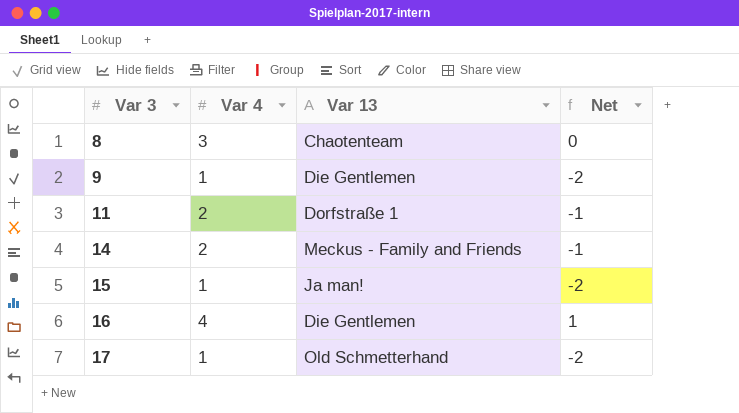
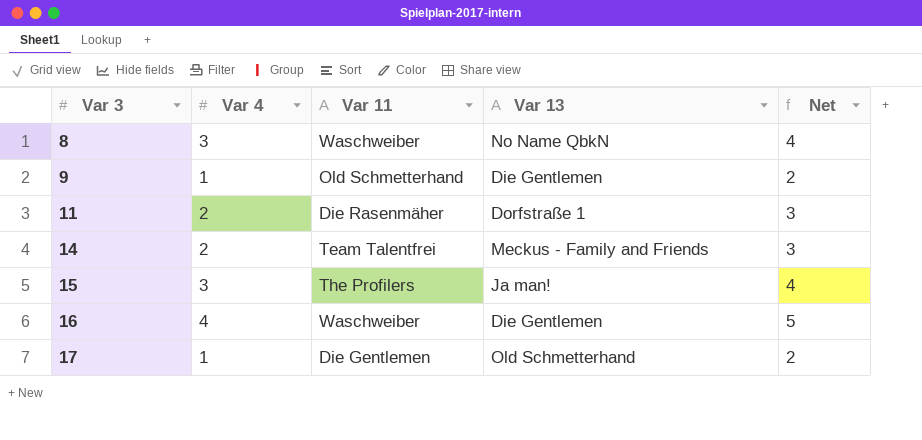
column Var 11 | position: none -> 3
column Net | formula: [Var 4] - 3 -> [Var 4] + 1
8 | Var 13: Chaotenteam -> No Name QbkN
15 | Var 4: 1 -> 3

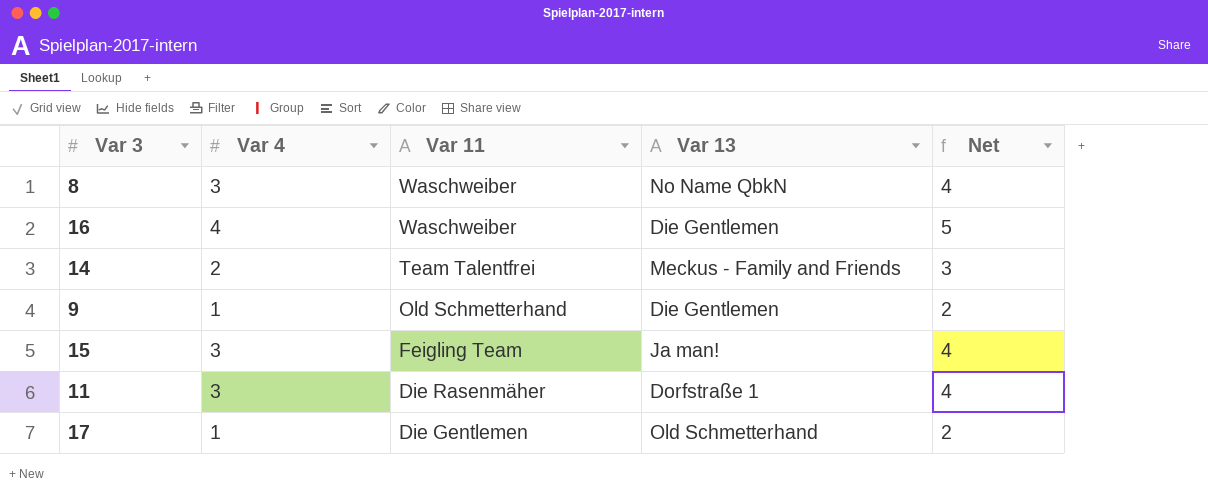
row order: Var 3 ascending -> Var 11 descending
15 | Var 11: The Profilers -> Feigling Team
11 | Var 4: 2 -> 3
11 | Net: 3 -> 4

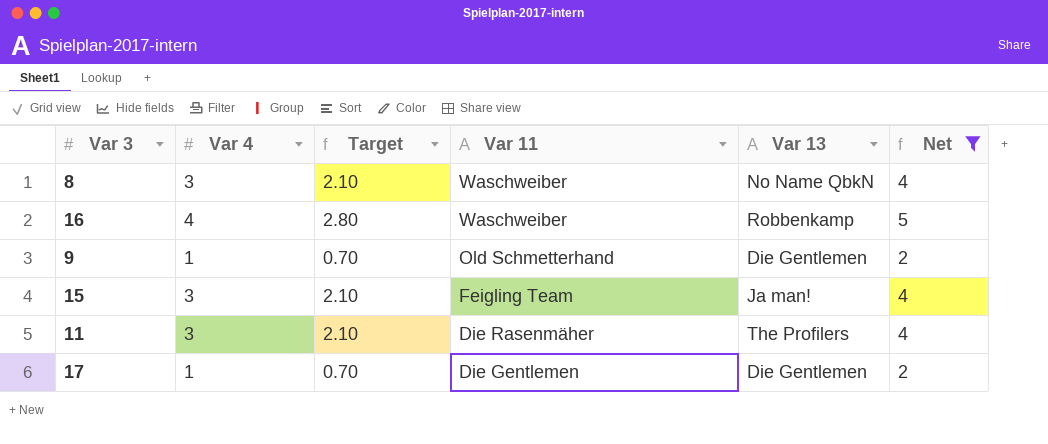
filter: none -> Net != 3
column Target | formula: none -> [Var 4] * 0.7
16 | Var 13: Die Gentlemen -> Robbenkamp
11 | Var 13: Dorfstraße 1 -> The Profilers
17 | Var 13: Old Schmetterhand -> Die Gentlemen

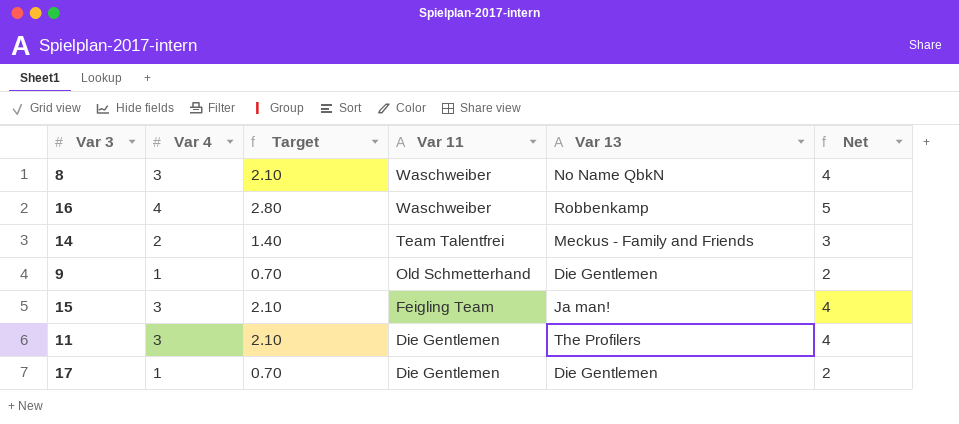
filter: Net != 3 -> none
11 | Var 11: Die Rasenmäher -> Die Gentlemen

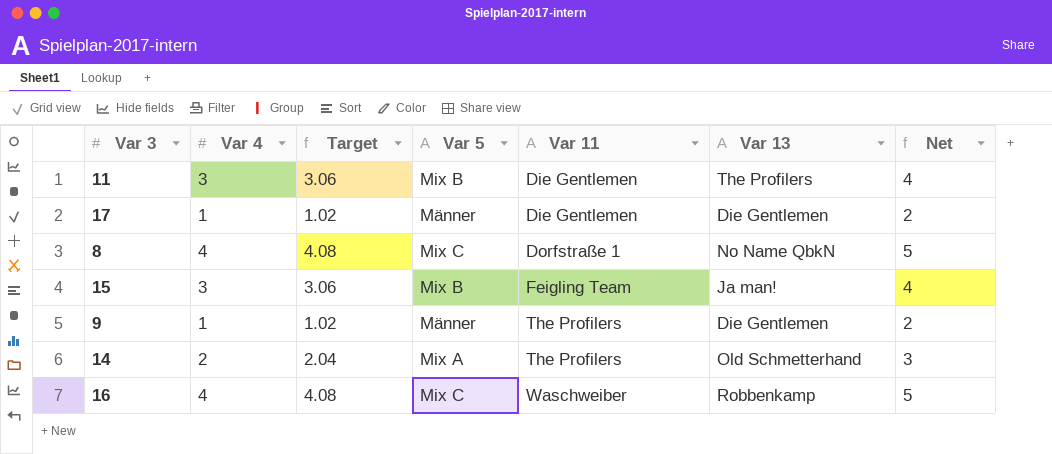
row order: Var 11 descending -> Var 11 ascending
column Target | formula: [Var 4] * 0.7 -> [Var 4] * 1.02
column Var 5 | position: none -> 4
8 | Var 4: 3 -> 4
8 | Var 11: Waschweiber -> Dorfstraße 1
8 | Net: 4 -> 5
9 | Var 11: Old Schmetterhand -> The Profilers
14 | Var 11: Team Talentfrei -> The Profilers
14 | Var 13: Meckus - Family and Friends -> Old Schmetterhand

